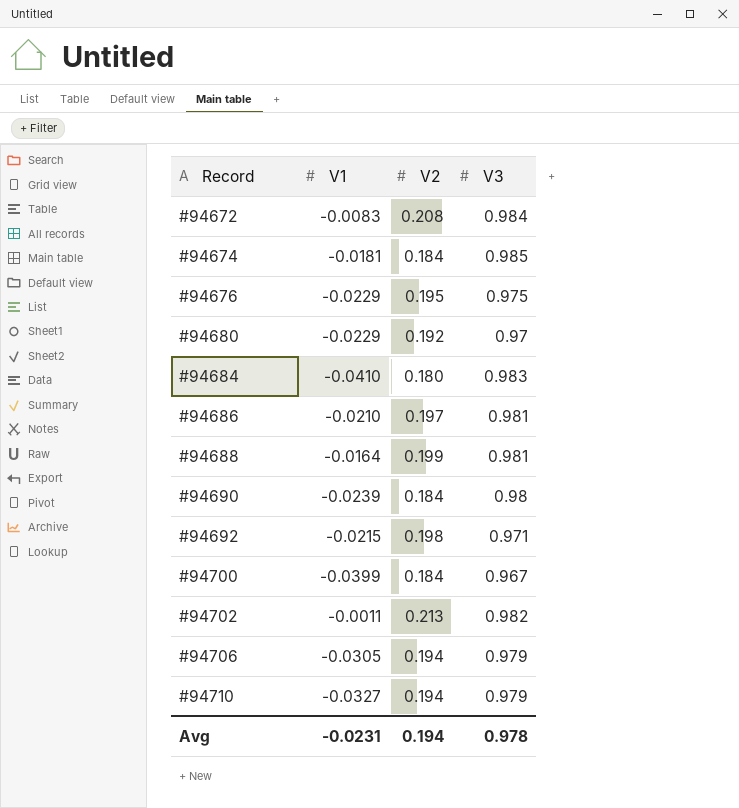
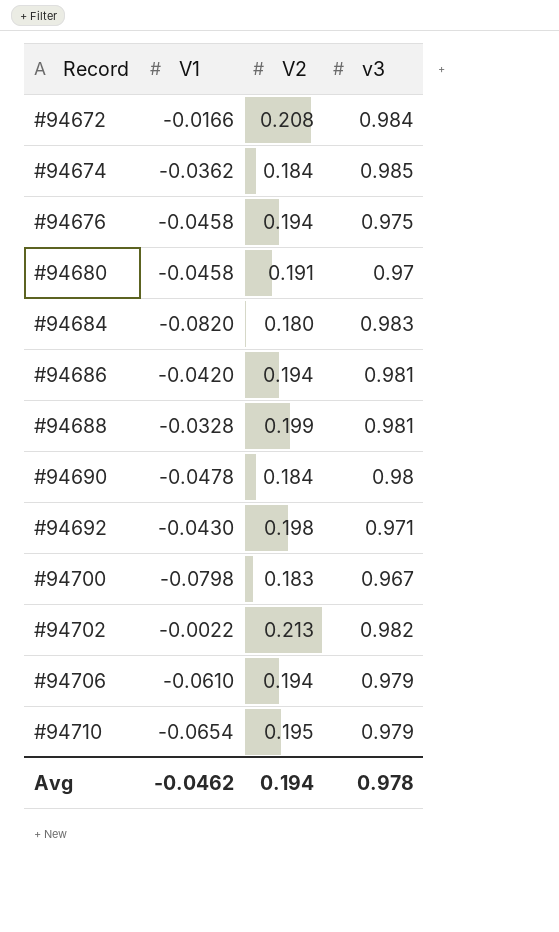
column name: V3 -> v3
#94672 | V1: -0.0083 -> -0.0166
#94674 | V1: -0.0181 -> -0.0362
#94676 | V1: -0.0229 -> -0.0458
#94676 | V2: 0.195 -> 0.194
#94680 | V1: -0.0229 -> -0.0458
#94680 | V2: 0.192 -> 0.191
#94684 | V1: -0.0410 -> -0.0820
#94686 | V1: -0.0210 -> -0.0420
#94686 | V2: 0.197 -> 0.194
#94688 | V1: -0.0164 -> -0.0328
#94690 | V1: -0.0239 -> -0.0478
#94692 | V1: -0.0215 -> -0.0430
#94700 | V1: -0.0399 -> -0.0798
#94700 | V2: 0.184 -> 0.183
#94702 | V1: -0.0011 -> -0.0022
#94706 | V1: -0.0305 -> -0.0610
#94710 | V1: -0.0327 -> -0.0654
#94710 | V2: 0.194 -> 0.195
Avg | V1: -0.0231 -> -0.0462

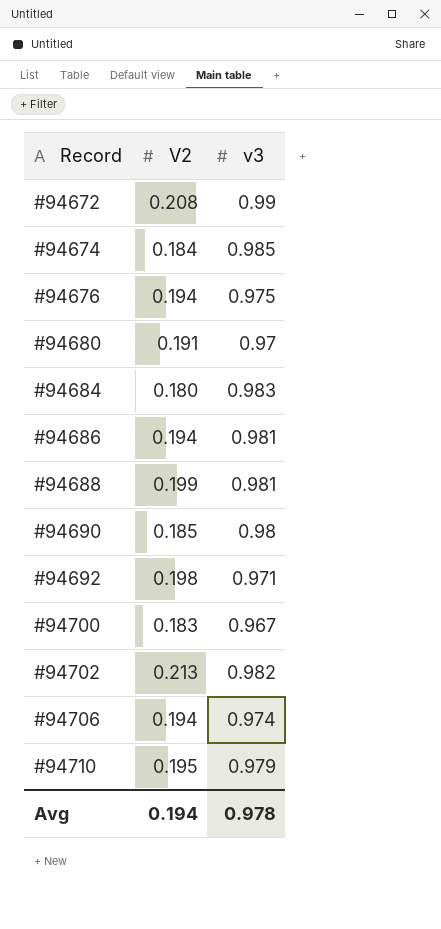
column V1 | position: 2 -> none
#94672 | v3: 0.984 -> 0.99
#94690 | V2: 0.184 -> 0.185
#94706 | v3: 0.979 -> 0.974

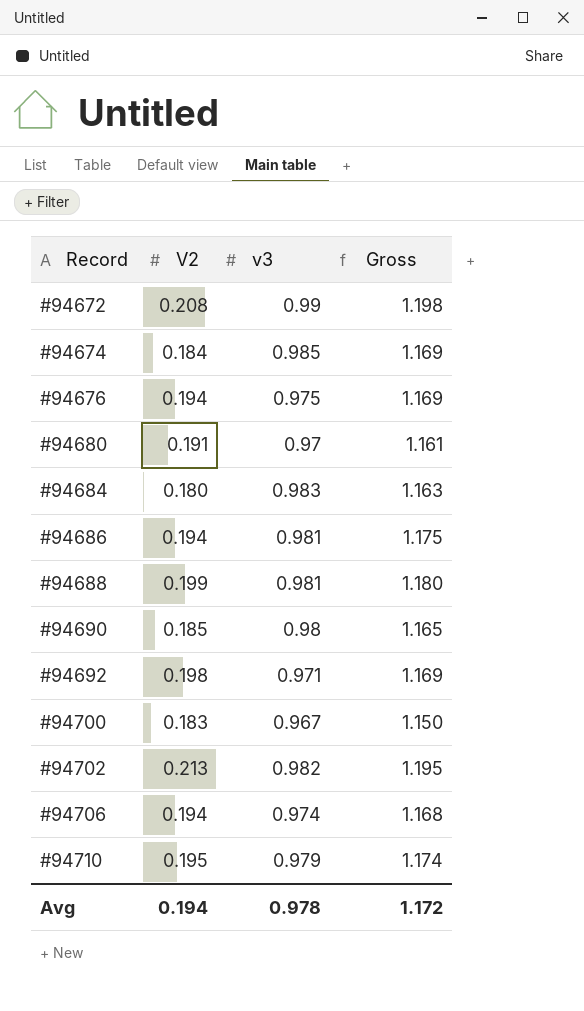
column Gross | formula: none -> [V2] + [v3]

